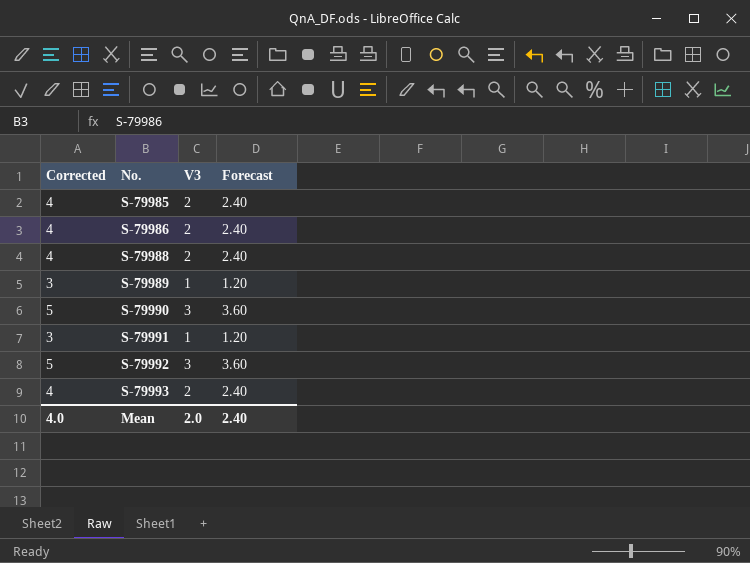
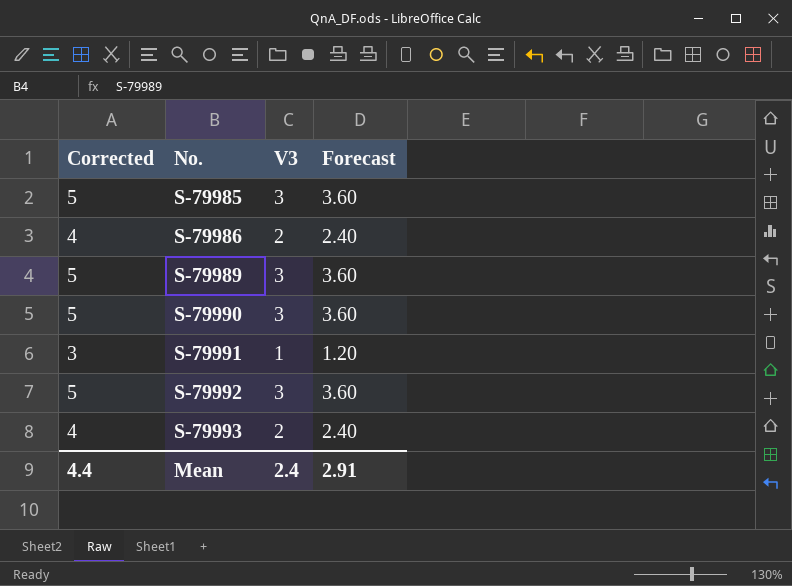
row S-79988: 4 | 2 | 2.40 -> none
S-79985 | Corrected: 4 -> 5
S-79985 | V3: 2 -> 3
S-79985 | Forecast: 2.40 -> 3.60
S-79989 | Corrected: 3 -> 5
S-79989 | V3: 1 -> 3
S-79989 | Forecast: 1.20 -> 3.60
Mean | Corrected: 4.0 -> 4.4
Mean | V3: 2.0 -> 2.4
Mean | Forecast: 2.40 -> 2.91

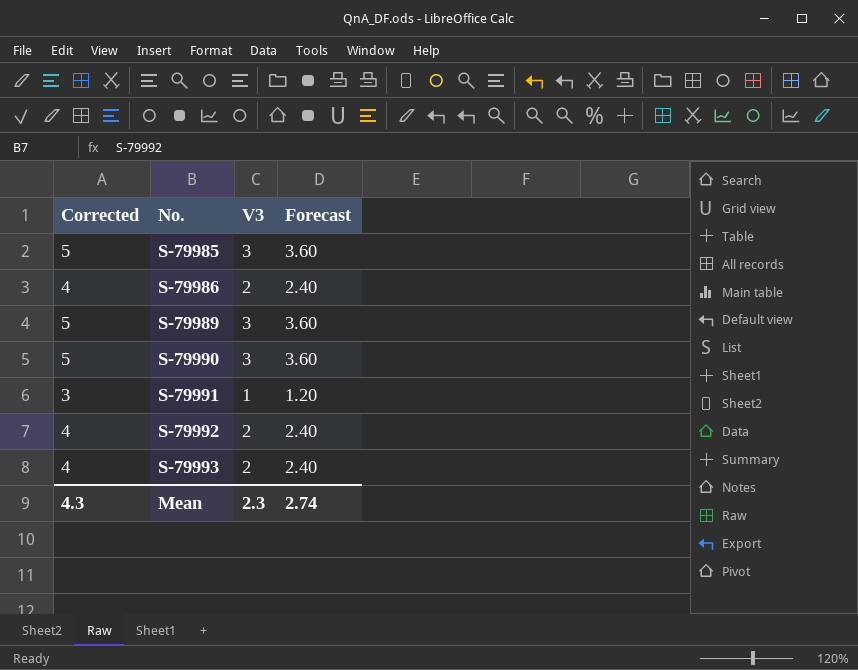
S-79992 | Corrected: 5 -> 4
S-79992 | V3: 3 -> 2
S-79992 | Forecast: 3.60 -> 2.40
Mean | Corrected: 4.4 -> 4.3
Mean | V3: 2.4 -> 2.3
Mean | Forecast: 2.91 -> 2.74

